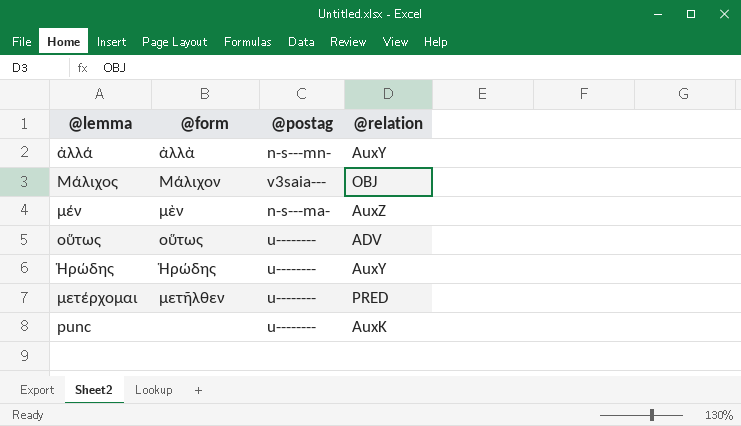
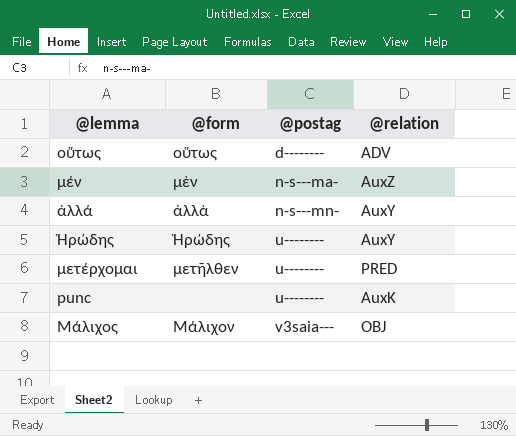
row order: none -> @postag ascending
οὕτως | @postag: u-------- -> d--------

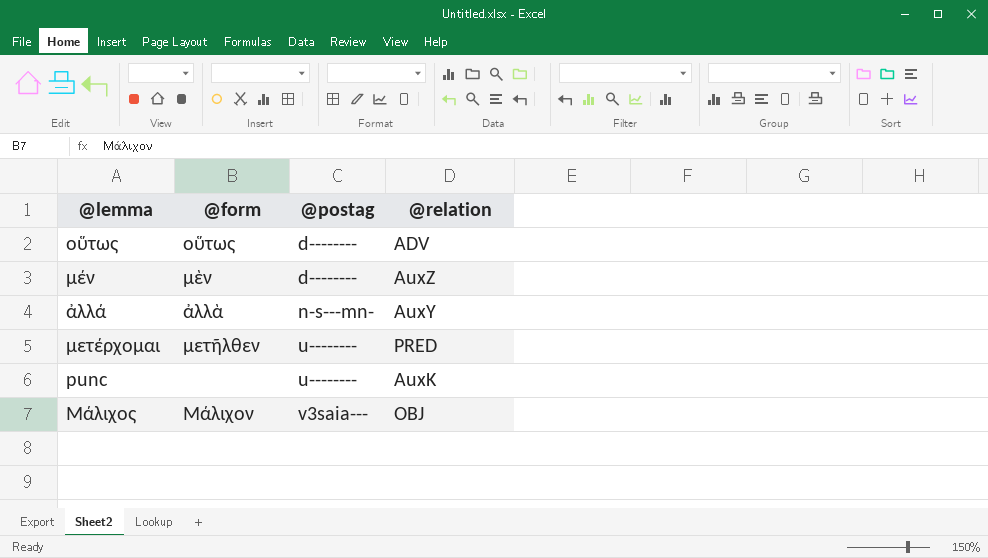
row Ἡρώδης: Ἡρώδης | u-------- | AuxY -> none
μέν | @postag: n-s---ma- -> d--------

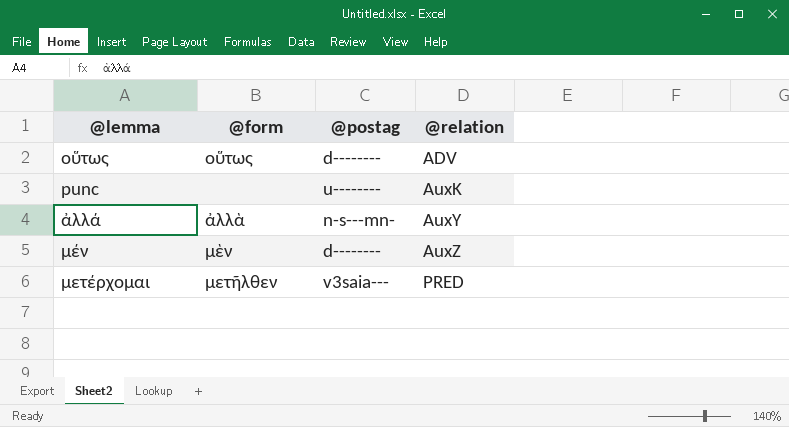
row order: @postag ascending -> @relation ascending
row Μάλιχος: Μάλιχον | v3saia--- | OBJ -> none
μετέρχομαι | @postag: u-------- -> v3saia---

